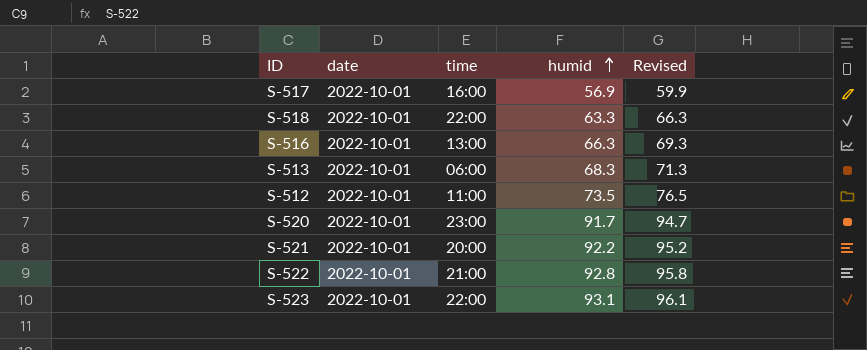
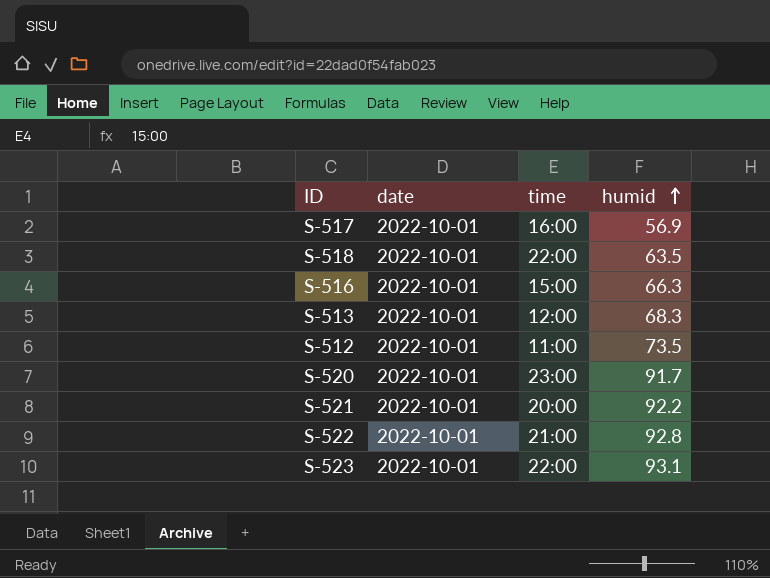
column Revised | formula: [humid] + 3 -> none
S-518 | humid: 63.3 -> 63.5
S-516 | time: 13:00 -> 15:00
S-513 | time: 06:00 -> 12:00

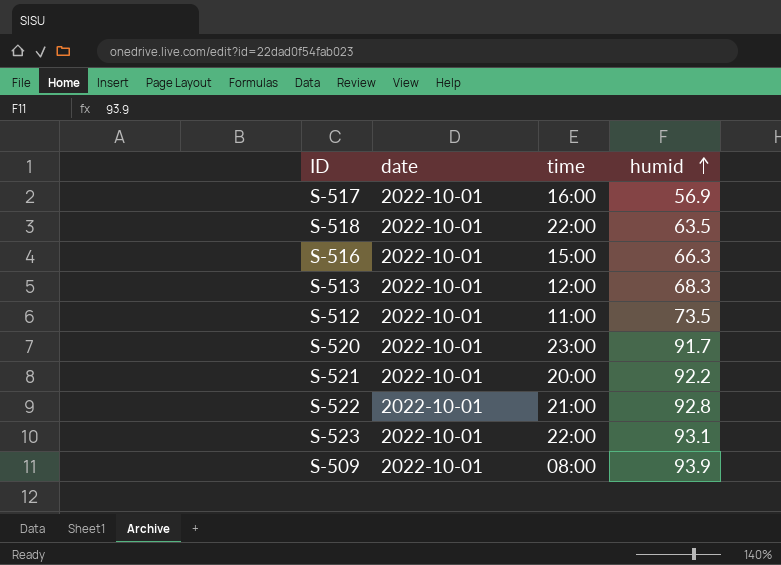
row S-509: none -> 2022-10-01 | 08:00 | 93.9

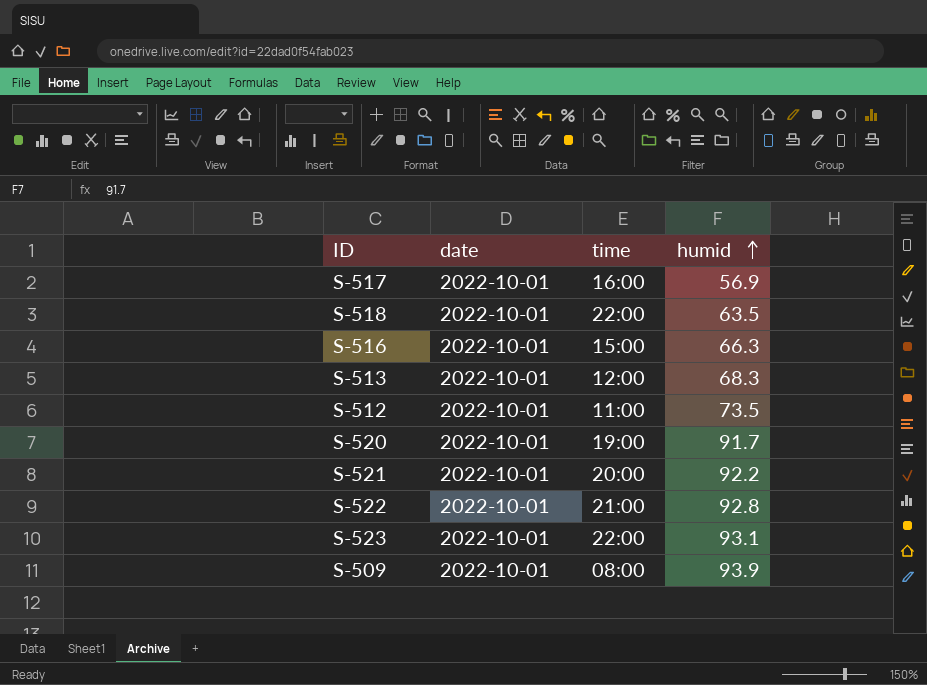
S-520 | time: 23:00 -> 19:00

